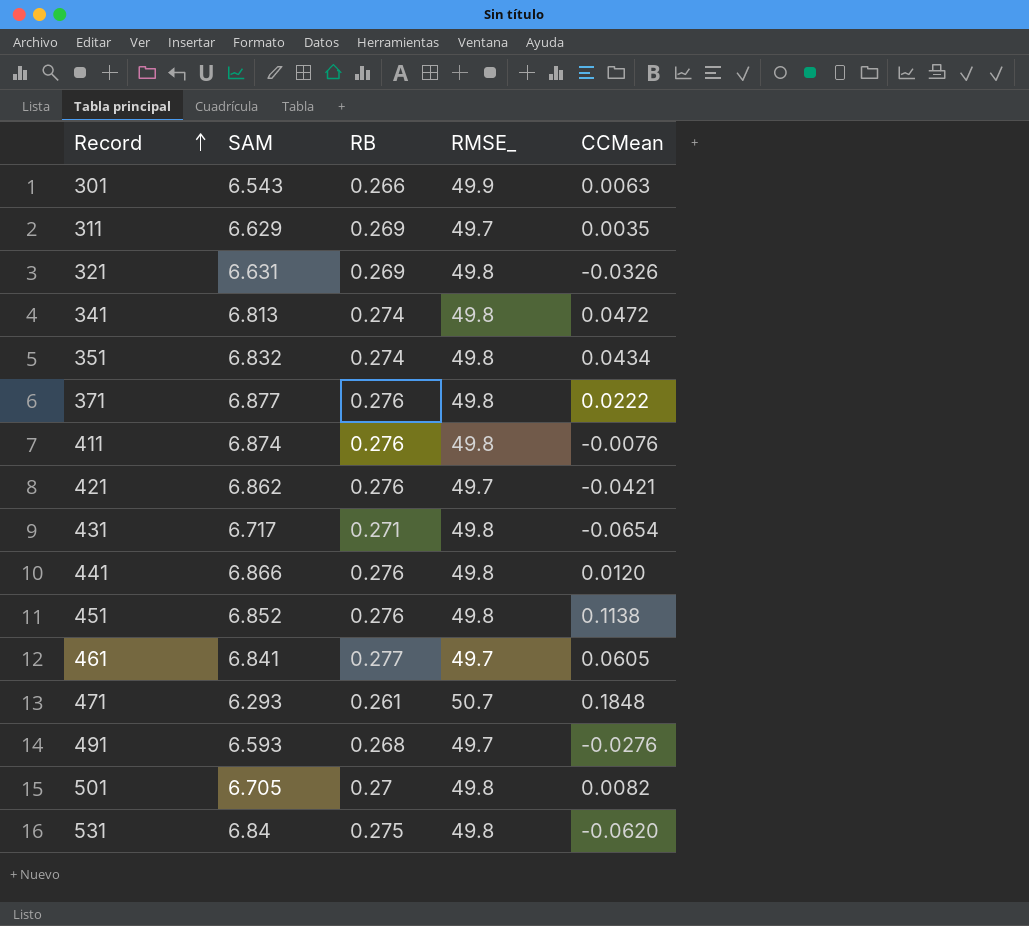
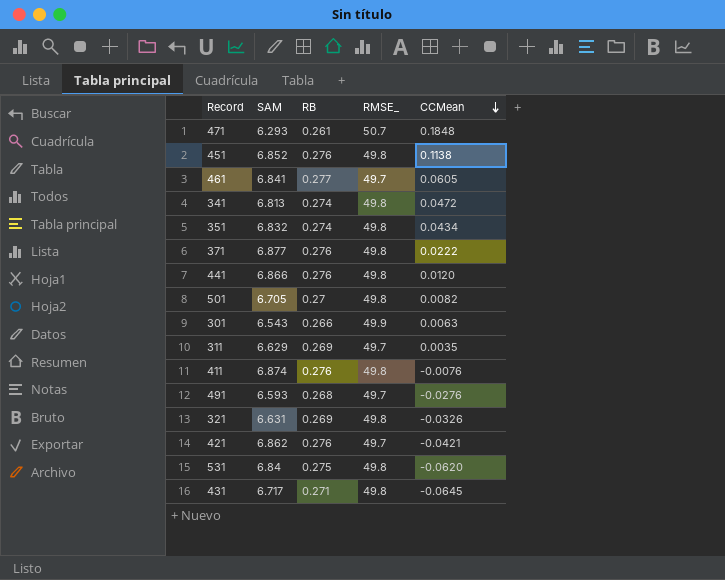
row order: Record ascending -> CCMean descending
431 | CCMean: -0.0654 -> -0.0645

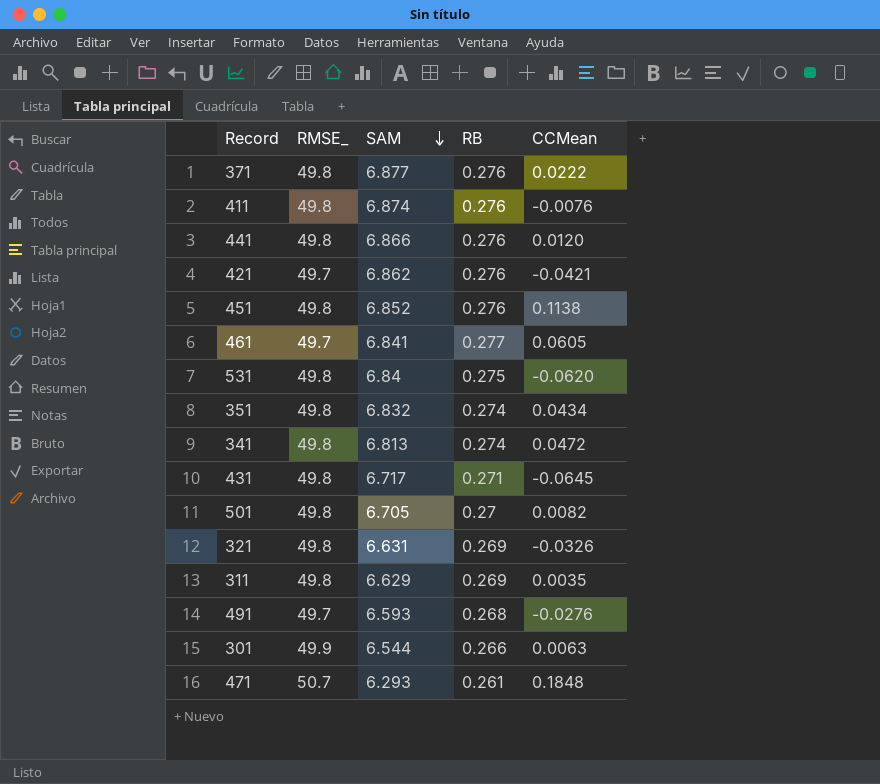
row order: CCMean descending -> SAM descending
column RMSE_ | position: 4 -> 2
311 | RMSE_: 49.7 -> 49.8
301 | SAM: 6.543 -> 6.544

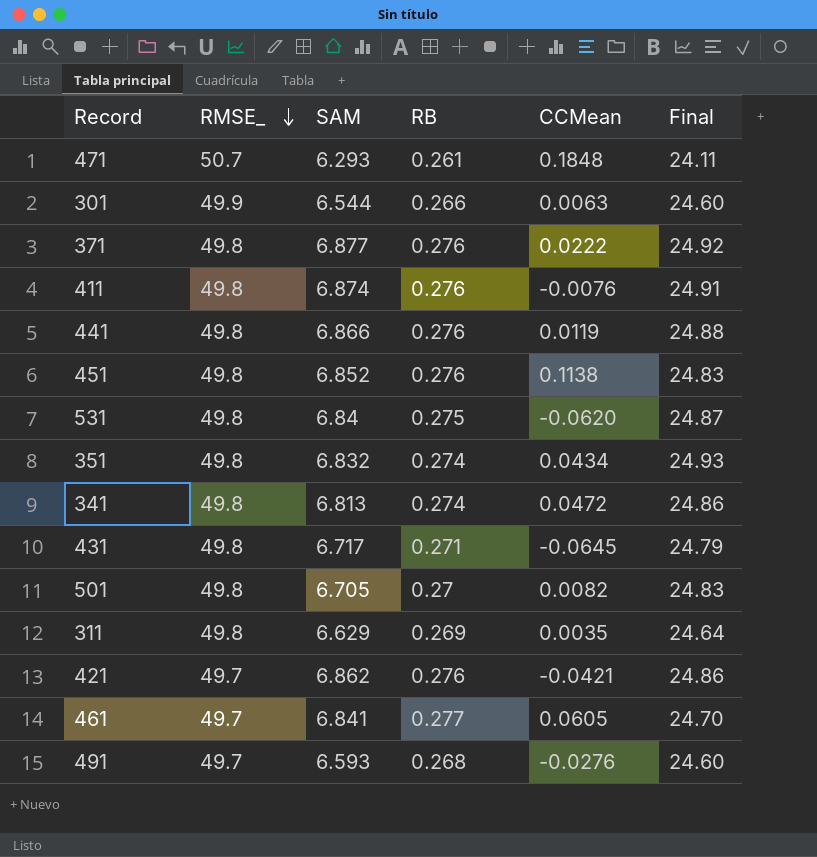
row order: SAM descending -> RMSE_ descending
column Final | formula: none -> [SAM] / [RB]
row 321: 49.8 | 6.631 | 0.269 | -0.0326 -> none
441 | CCMean: 0.0120 -> 0.0119

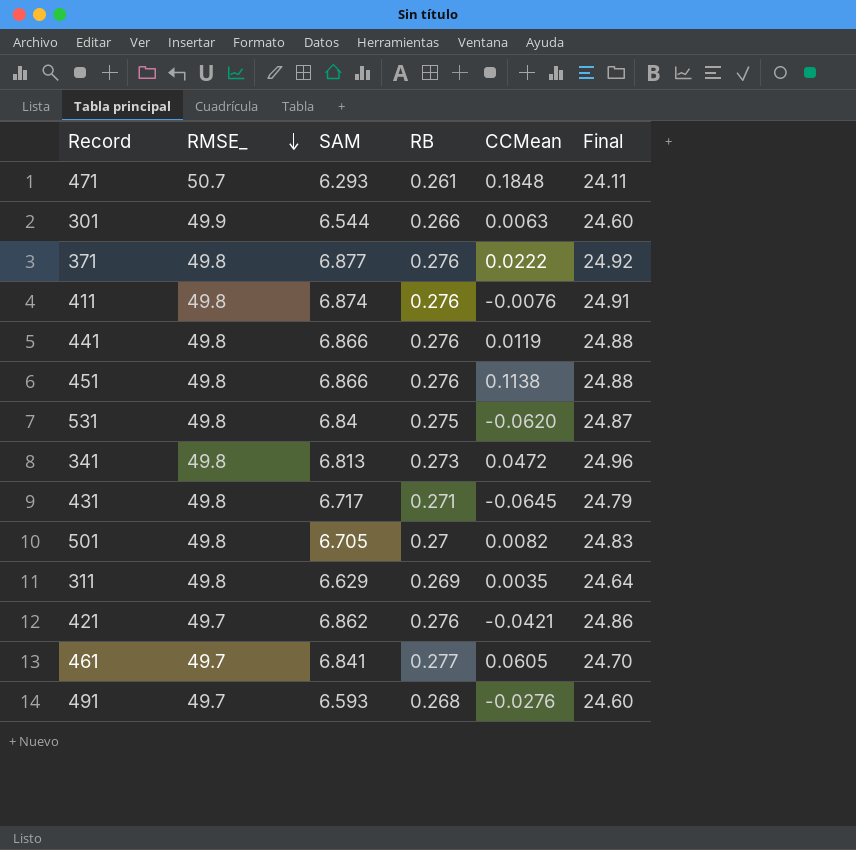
row 351: 49.8 | 6.832 | 0.274 | 0.0434 | 24.93 -> none
451 | SAM: 6.852 -> 6.866
451 | Final: 24.83 -> 24.88
341 | RB: 0.274 -> 0.273
341 | Final: 24.86 -> 24.96

